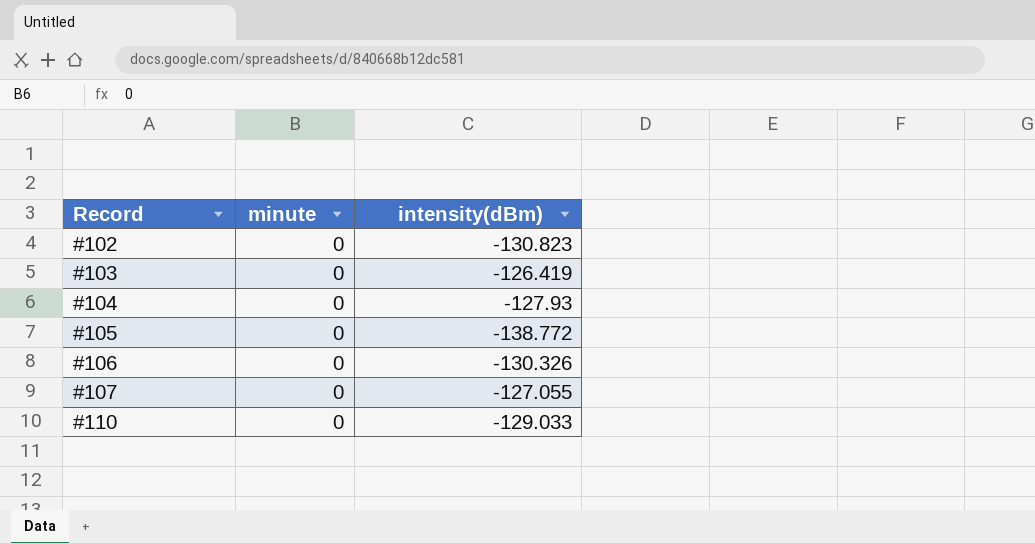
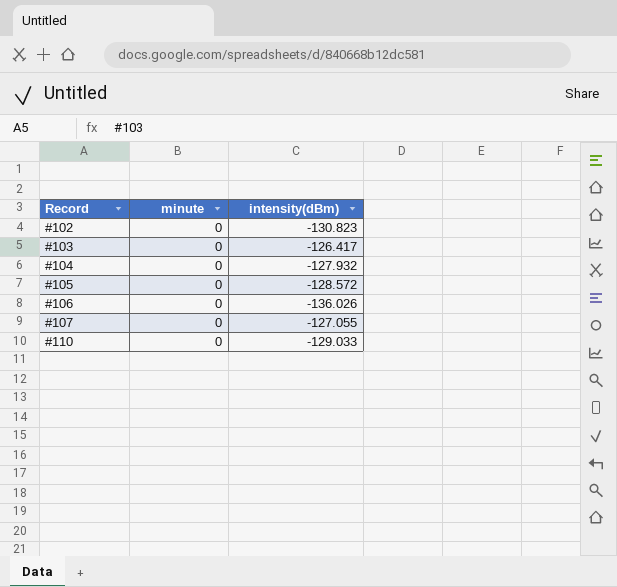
#103 | intensity(dBm): -126.419 -> -126.417
#104 | intensity(dBm): -127.93 -> -127.932
#105 | intensity(dBm): -138.772 -> -128.572
#106 | intensity(dBm): -130.326 -> -136.026

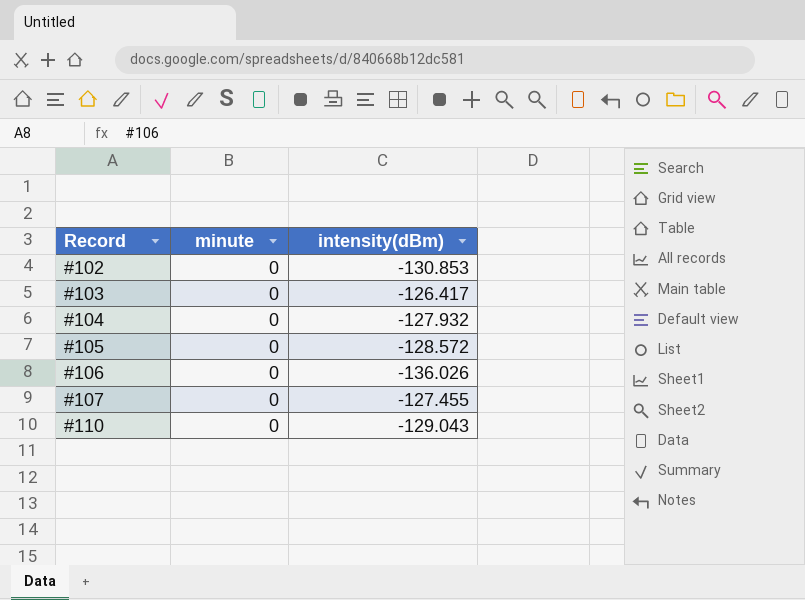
#102 | intensity(dBm): -130.823 -> -130.853
#107 | intensity(dBm): -127.055 -> -127.455
#110 | intensity(dBm): -129.033 -> -129.043

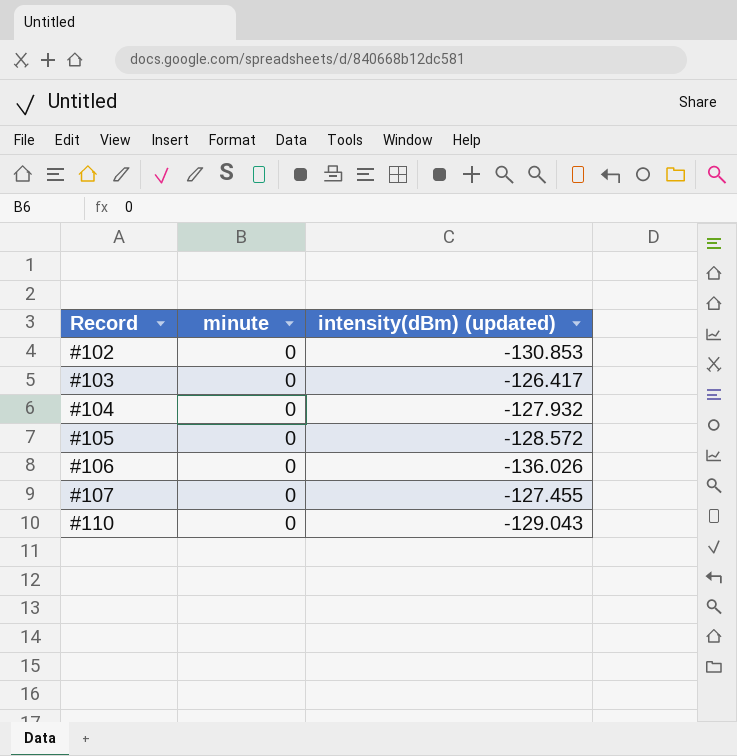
column name: intensity(dBm) -> intensity(dBm) (updated)

